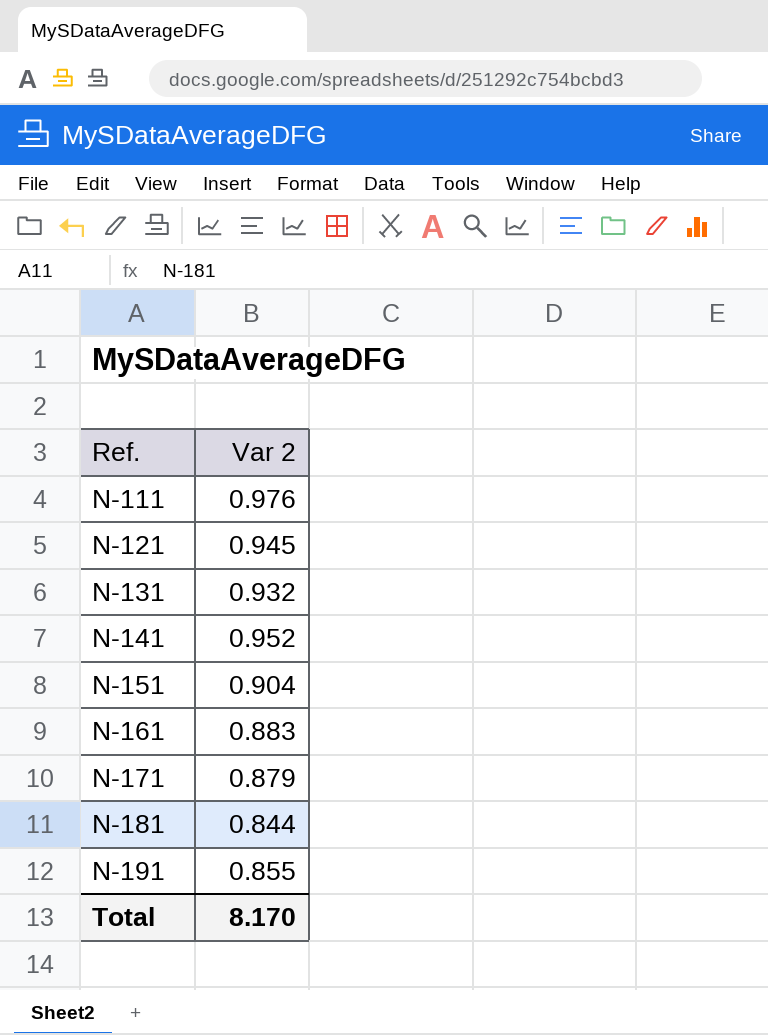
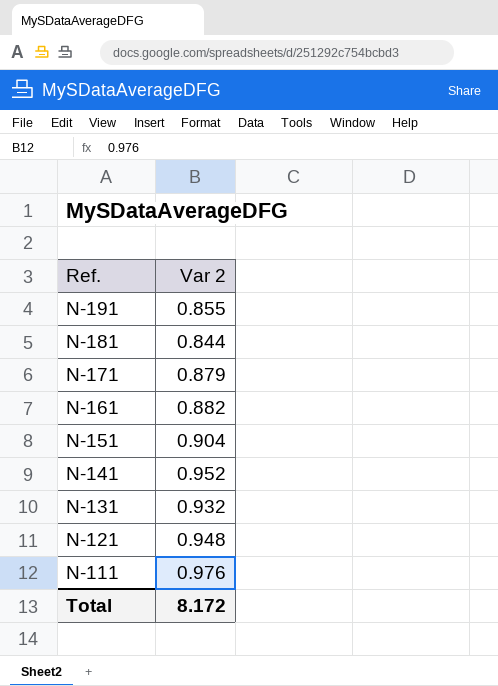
row order: Ref. ascending -> Ref. descending
N-161 | Var 2: 0.883 -> 0.882
N-121 | Var 2: 0.945 -> 0.948
Total | Var 2: 8.170 -> 8.172

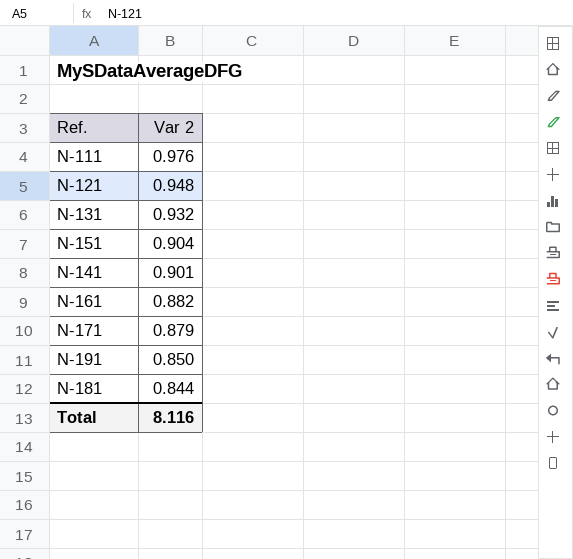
row order: Ref. descending -> Var 2 descending
N-141 | Var 2: 0.952 -> 0.901
N-191 | Var 2: 0.855 -> 0.850
Total | Var 2: 8.172 -> 8.116

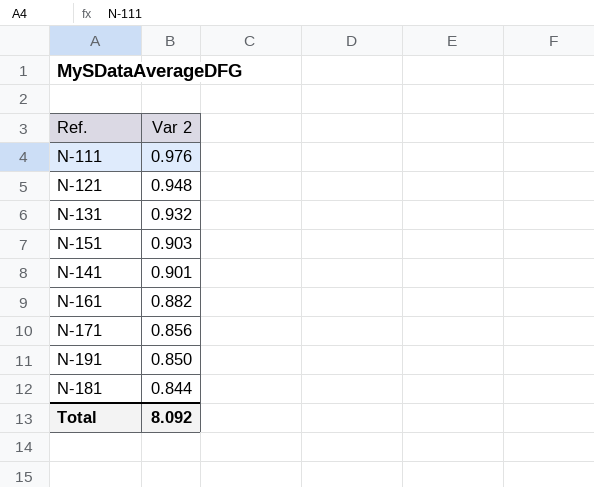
N-151 | Var 2: 0.904 -> 0.903
N-171 | Var 2: 0.879 -> 0.856
Total | Var 2: 8.116 -> 8.092

